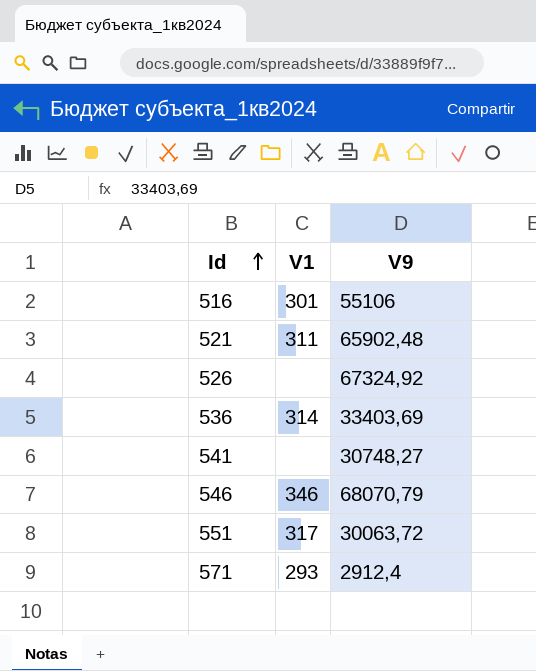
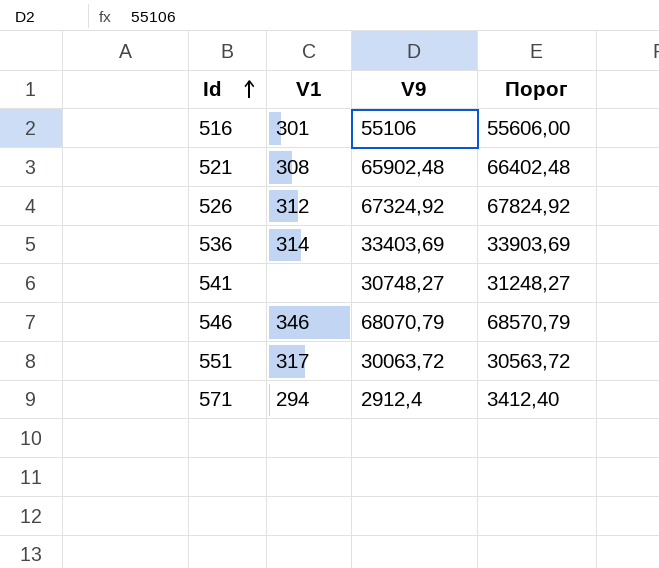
column Порог | formula: none -> [V9] + 500
521 | V1: 311 -> 308
526 | V1: none -> 312
571 | V1: 293 -> 294

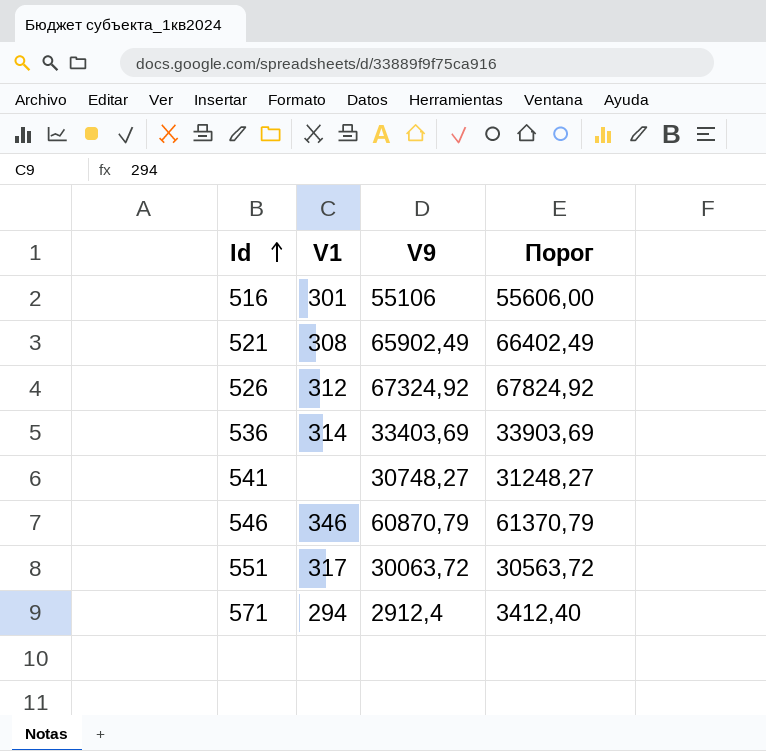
521 | V9: 65902,48 -> 65902,49
521 | Порог: 66402,48 -> 66402,49
546 | V9: 68070,79 -> 60870,79
546 | Порог: 68570,79 -> 61370,79

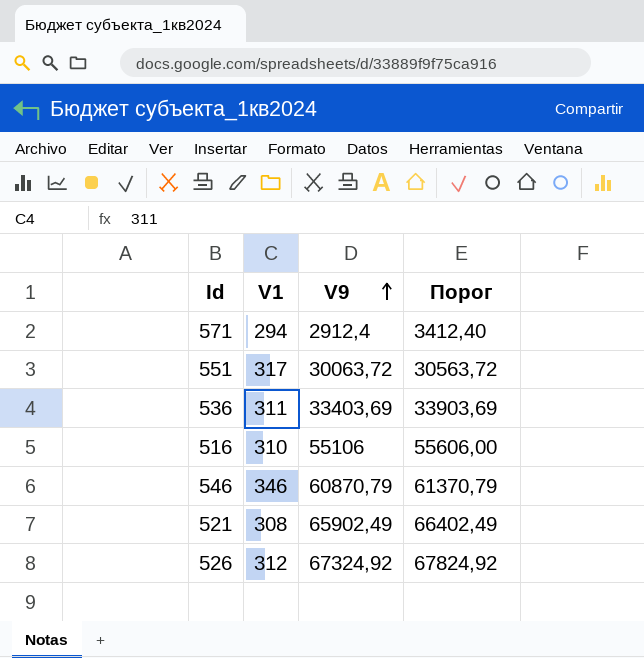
row order: Id ascending -> V9 ascending
row 541: none | 30748,27 | 31248,27 -> none
536 | V1: 314 -> 311
516 | V1: 301 -> 310

